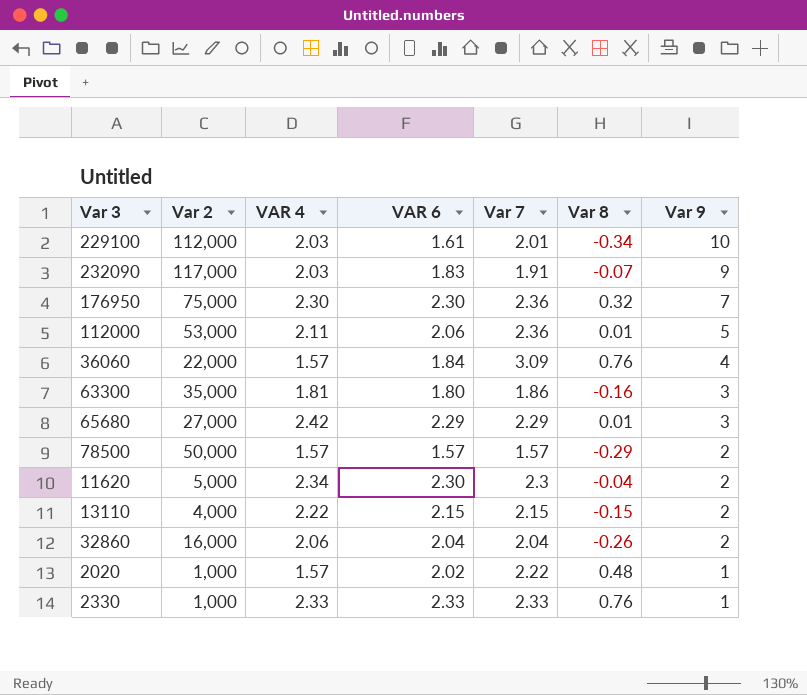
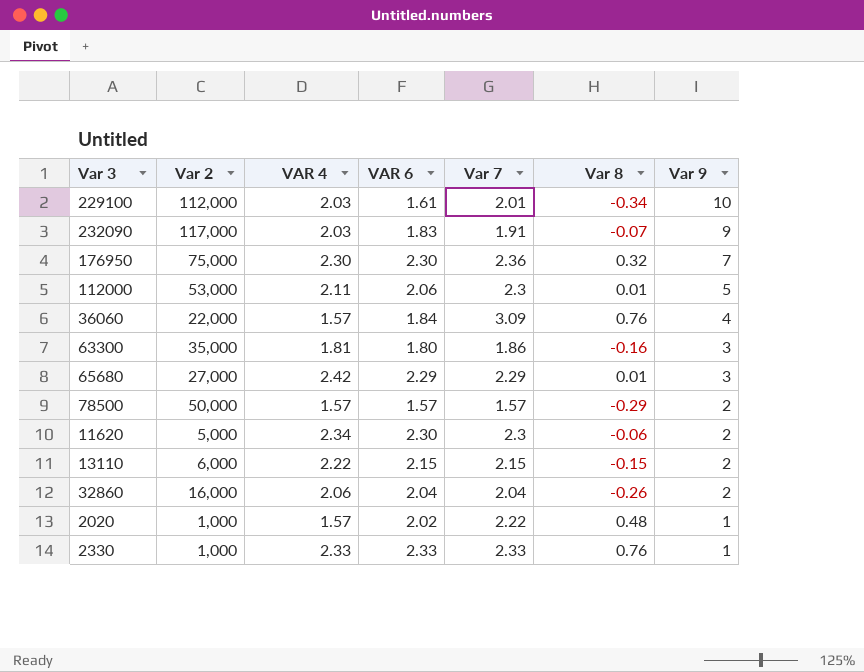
112000 | Var 7: 2.36 -> 2.3
11620 | Var 8: -0.04 -> -0.06
13110 | Var 2: 4,000 -> 6,000

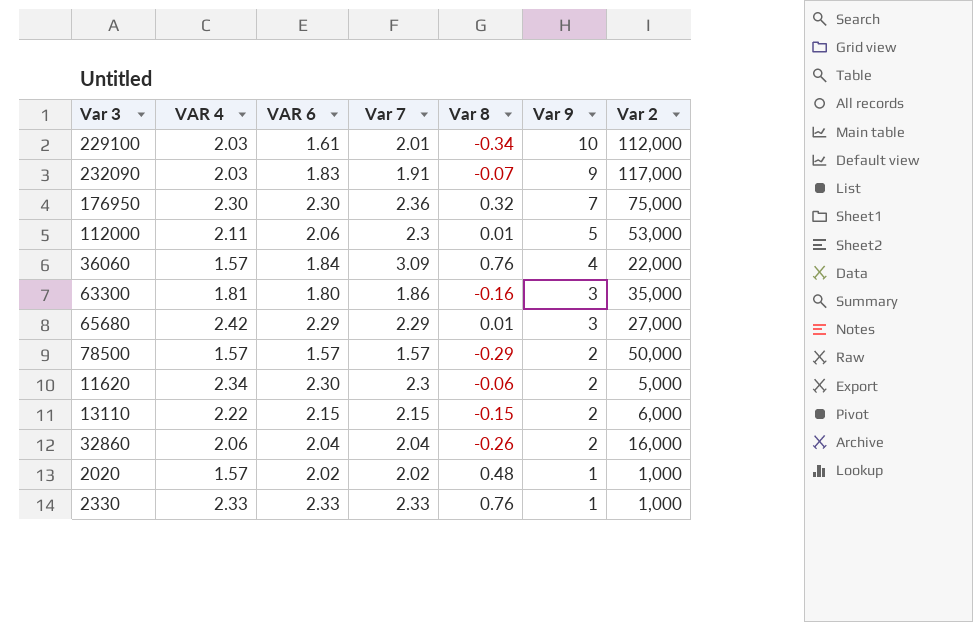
column Var 2 | position: 2 -> 7
2020 | Var 7: 2.22 -> 2.02

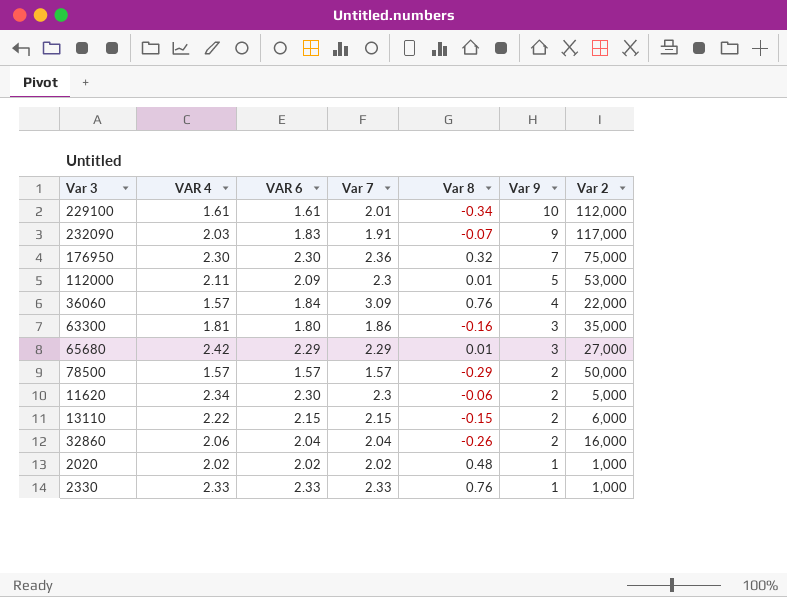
229100 | VAR 4: 2.03 -> 1.61
112000 | VAR 6: 2.06 -> 2.09
2020 | VAR 4: 1.57 -> 2.02

